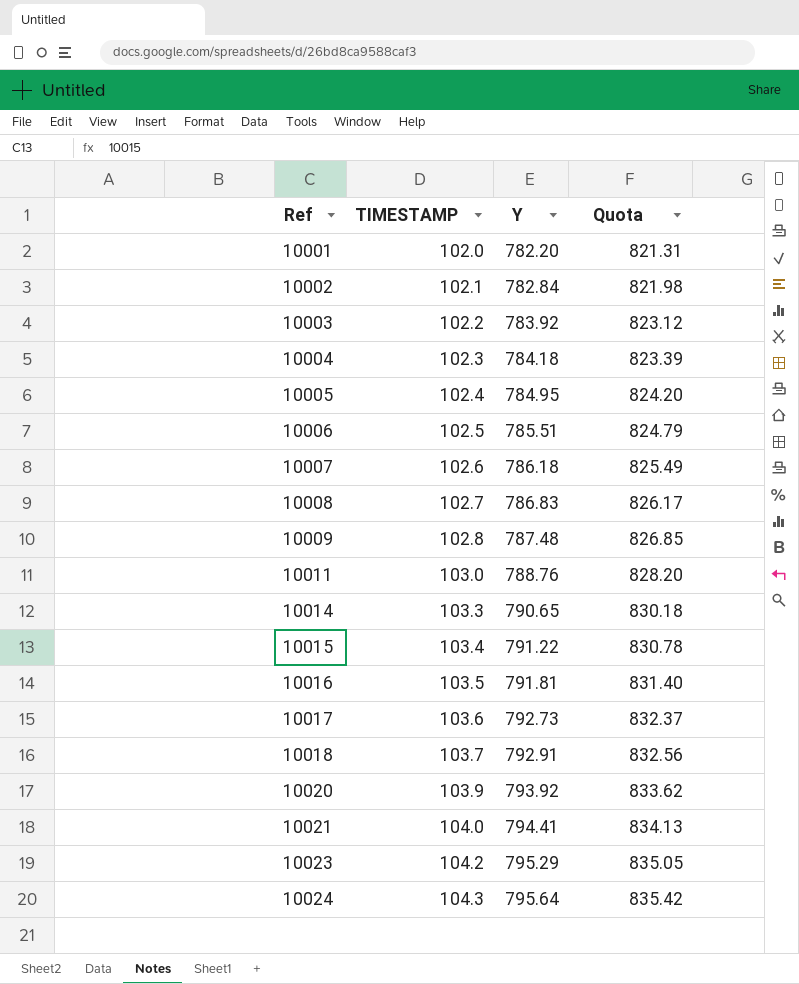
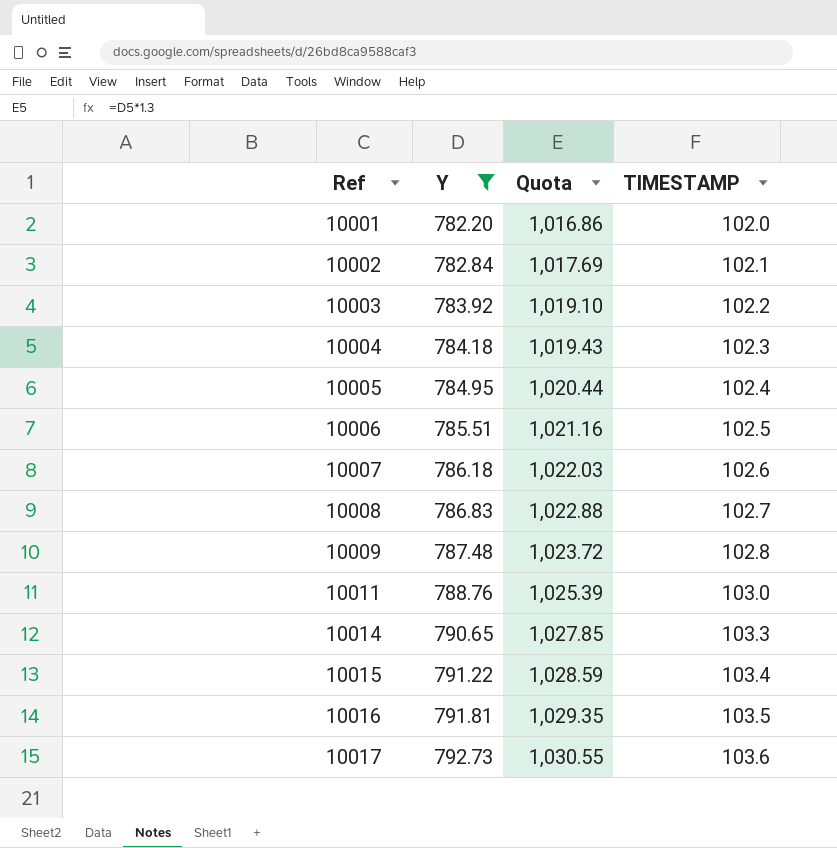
filter: none -> Y <= 792.73
column Quota | formula: [Y] * 1.05 -> [Y] * 1.3
column TIMESTAMP | position: 2 -> 4

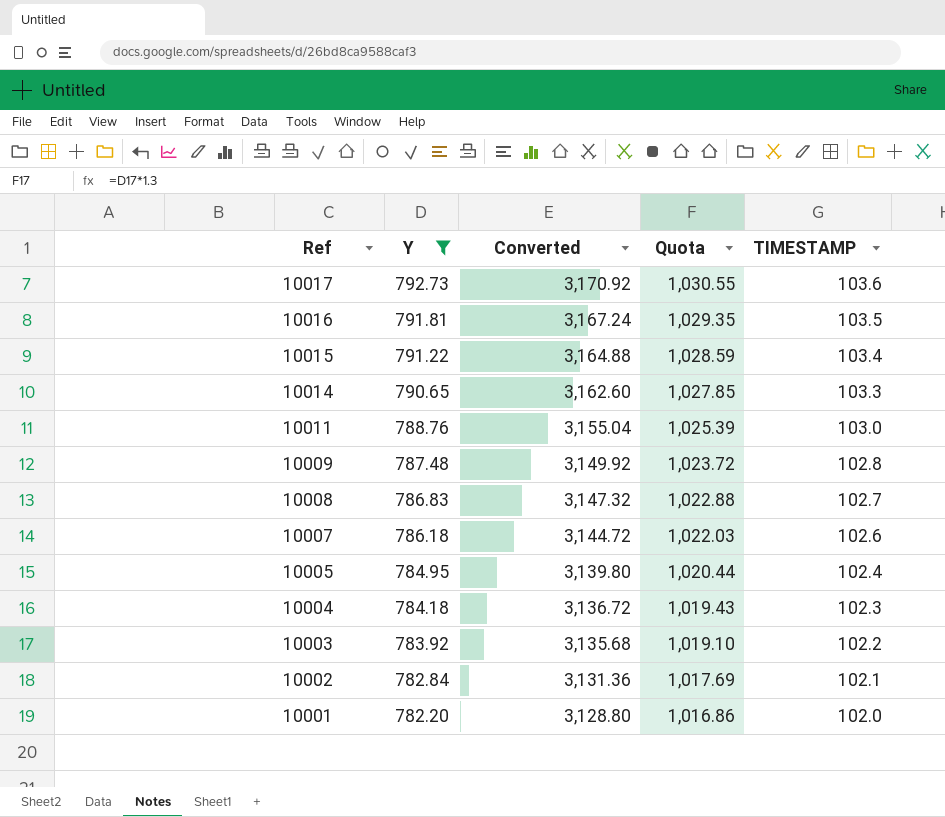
row order: Ref ascending -> Ref descending
column Converted | formula: none -> [Y] * 4
row 10006: 785.51 | 1,021.16 | 102.5 -> none

